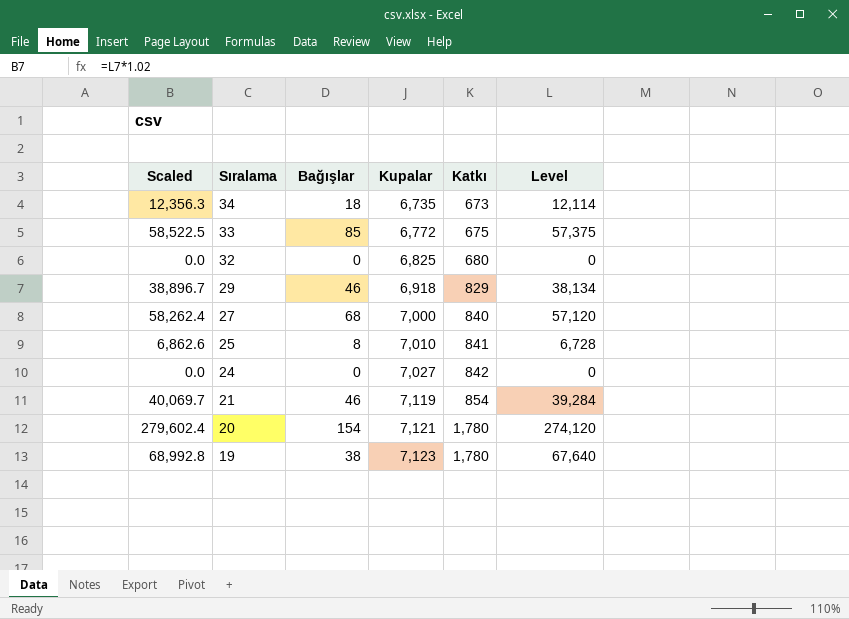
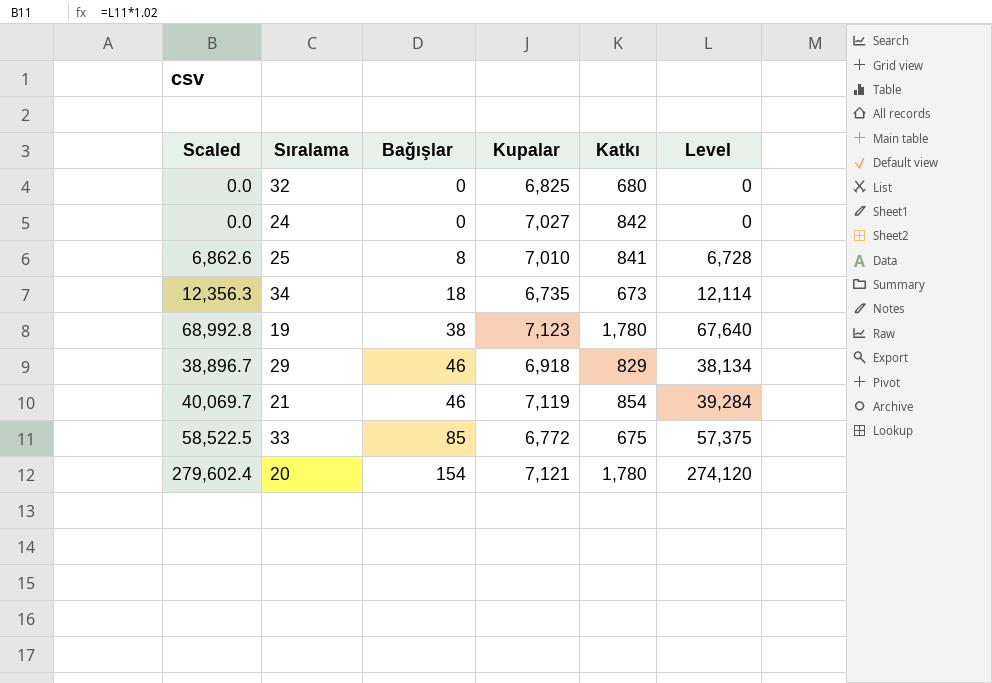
row order: Sıralama descending -> Bağışlar ascending
row 27: 58,262.4 | 68 | 7,000 | 840 | 57,120 -> none

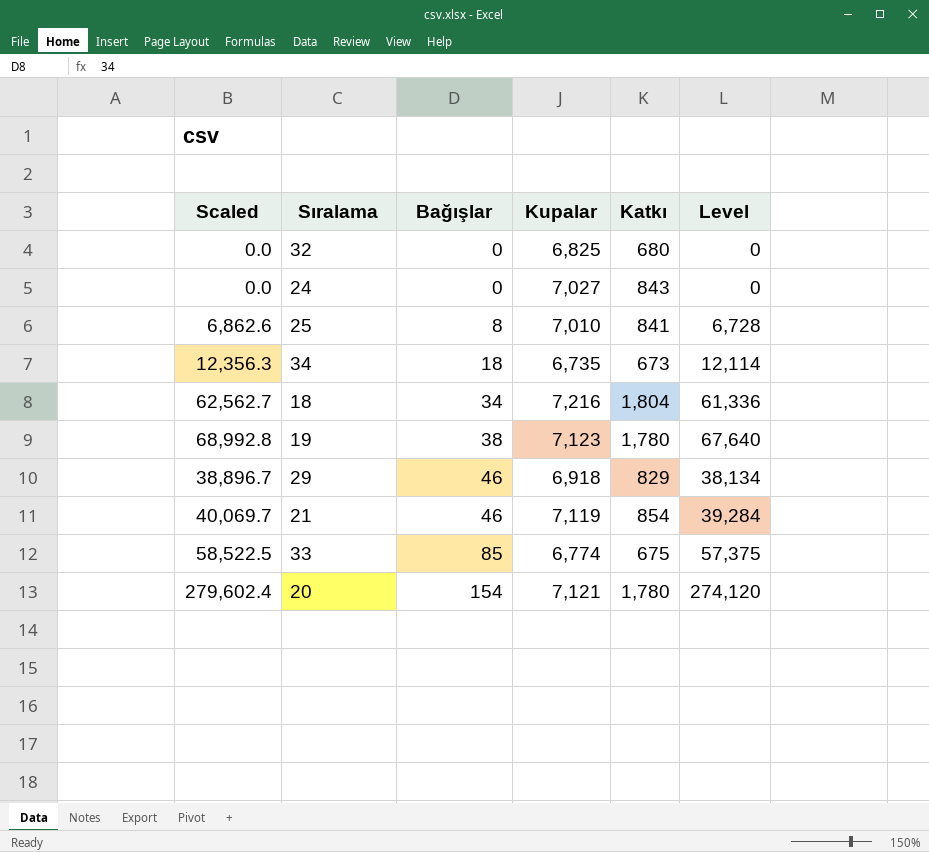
24 | Katkı: 842 -> 843
row 18: none -> 62,562.7 | 34 | 7,216 | 1,804 | 61,336
33 | Kupalar: 6,772 -> 6,774

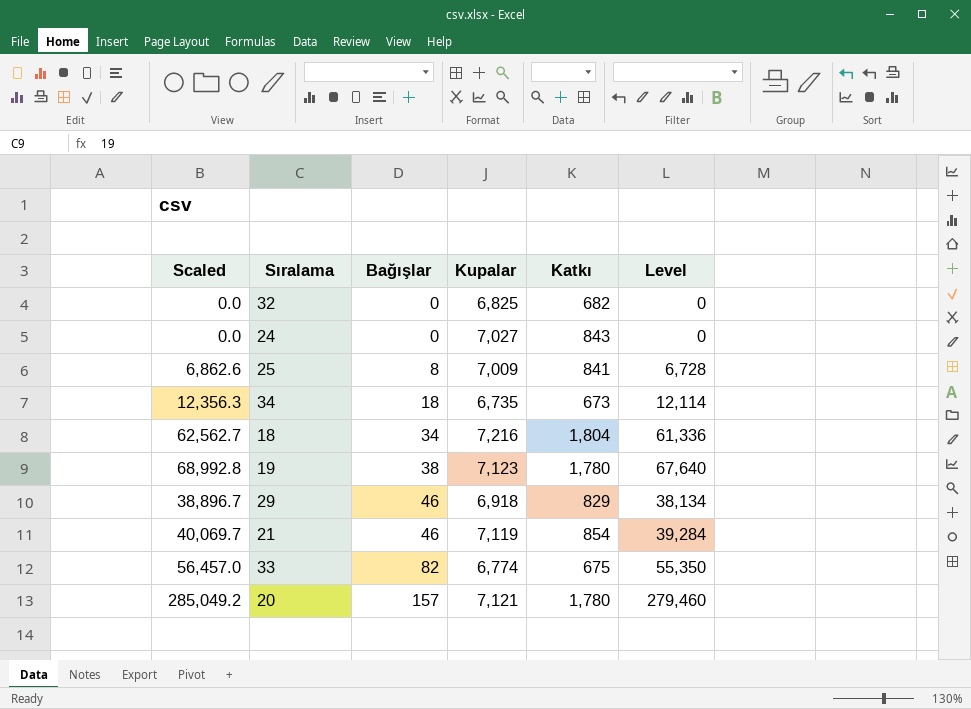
32 | Katkı: 680 -> 682
25 | Kupalar: 7,010 -> 7,009
33 | Scaled: 58,522.5 -> 56,457.0
33 | Bağışlar: 85 -> 82
33 | Level: 57,375 -> 55,350
20 | Scaled: 279,602.4 -> 285,049.2
20 | Bağışlar: 154 -> 157
20 | Level: 274,120 -> 279,460

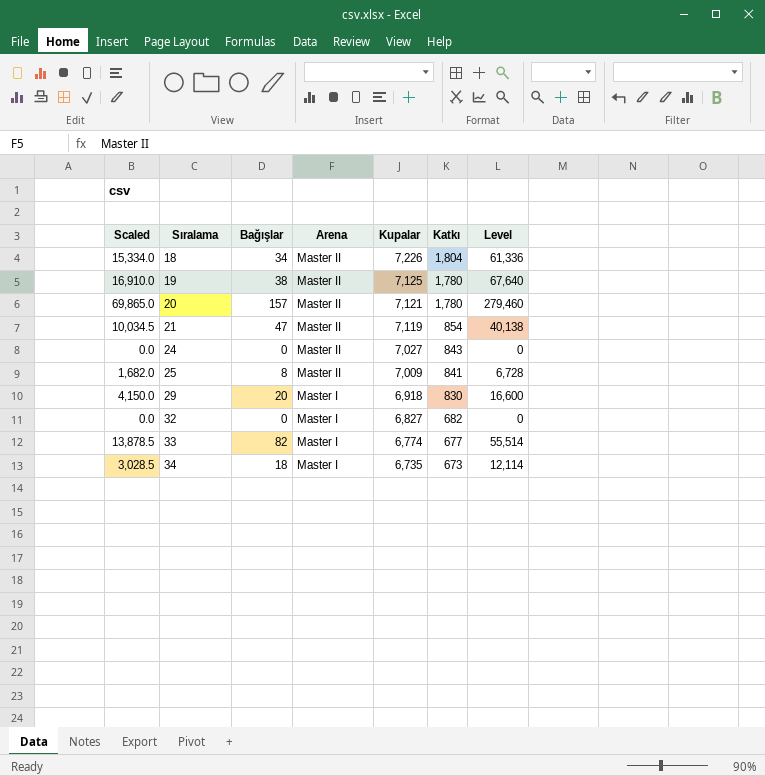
row order: Bağışlar ascending -> Sıralama ascending
column Scaled | formula: [Level] * 1.02 -> [Level] * 0.25
column Arena | position: none -> 4
18 | Kupalar: 7,216 -> 7,226
19 | Kupalar: 7,123 -> 7,125
21 | Bağışlar: 46 -> 47
21 | Level: 39,284 -> 40,138
29 | Bağışlar: 46 -> 20
29 | Katkı: 829 -> 830
29 | Level: 38,134 -> 16,600
32 | Kupalar: 6,825 -> 6,827
33 | Katkı: 675 -> 677
33 | Level: 55,350 -> 55,514

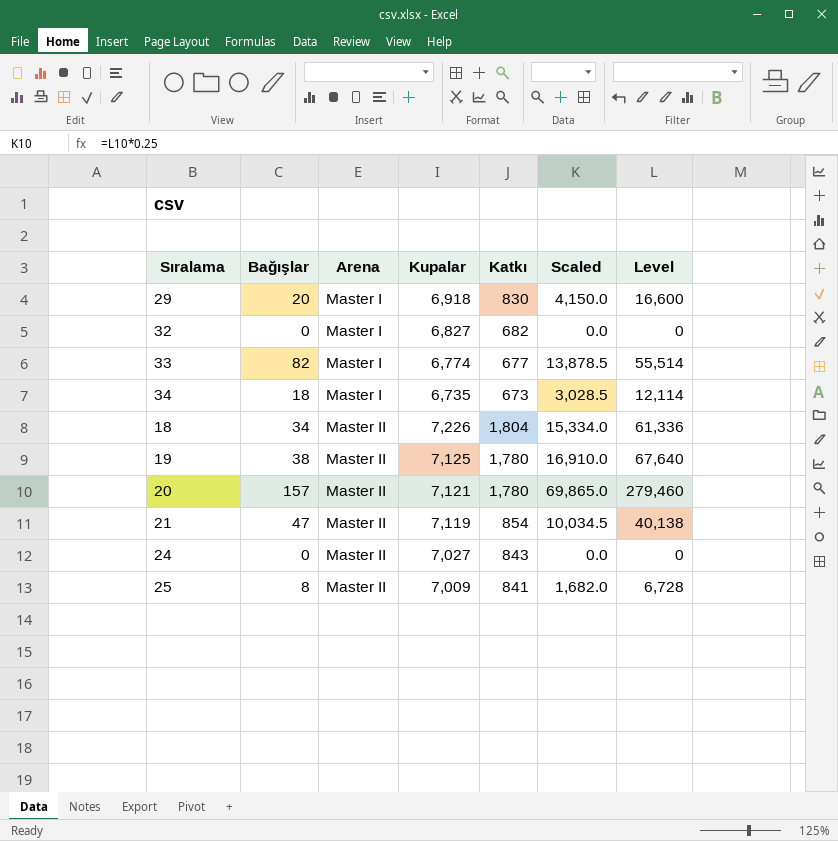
row order: Sıralama ascending -> Arena ascending
column Scaled | position: 1 -> 6

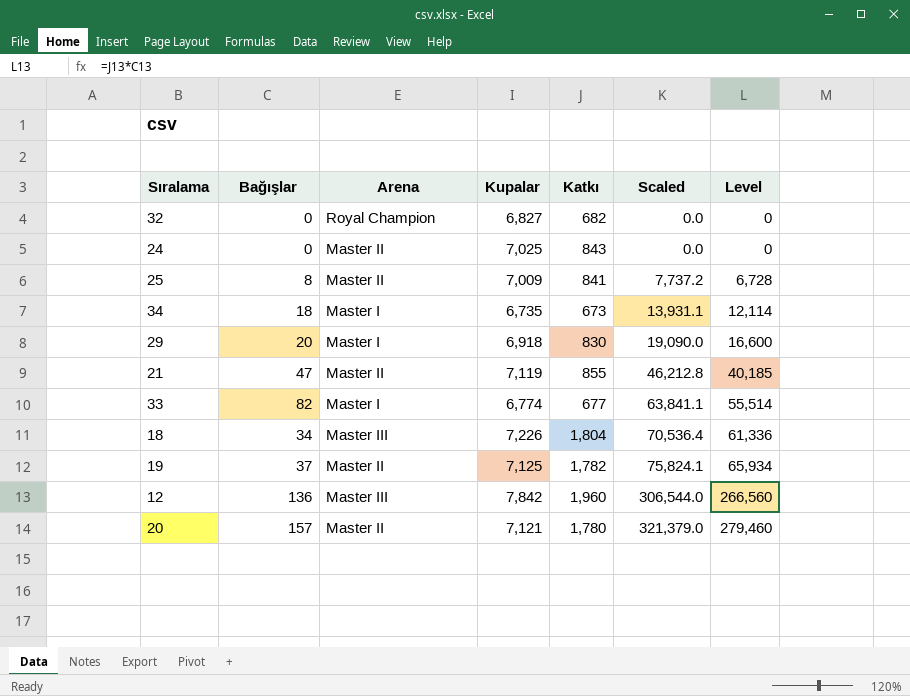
row order: Arena ascending -> Scaled ascending
column Scaled | formula: [Level] * 0.25 -> [Level] * 1.15
32 | Arena: Master I -> Royal Champion
24 | Kupalar: 7,027 -> 7,025
21 | Katkı: 854 -> 855
21 | Level: 40,138 -> 40,185
18 | Arena: Master II -> Master III
19 | Bağışlar: 38 -> 37
19 | Katkı: 1,780 -> 1,782
19 | Level: 67,640 -> 65,934
row 12: none -> 136 | Master III | 7,842 | 1,960 | 306,544.0 | 266,560

